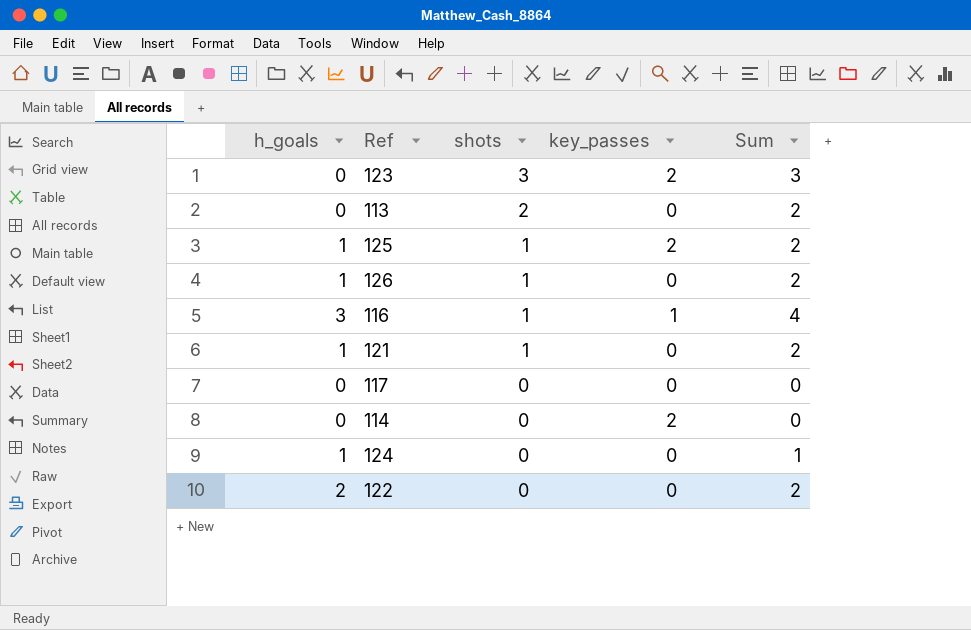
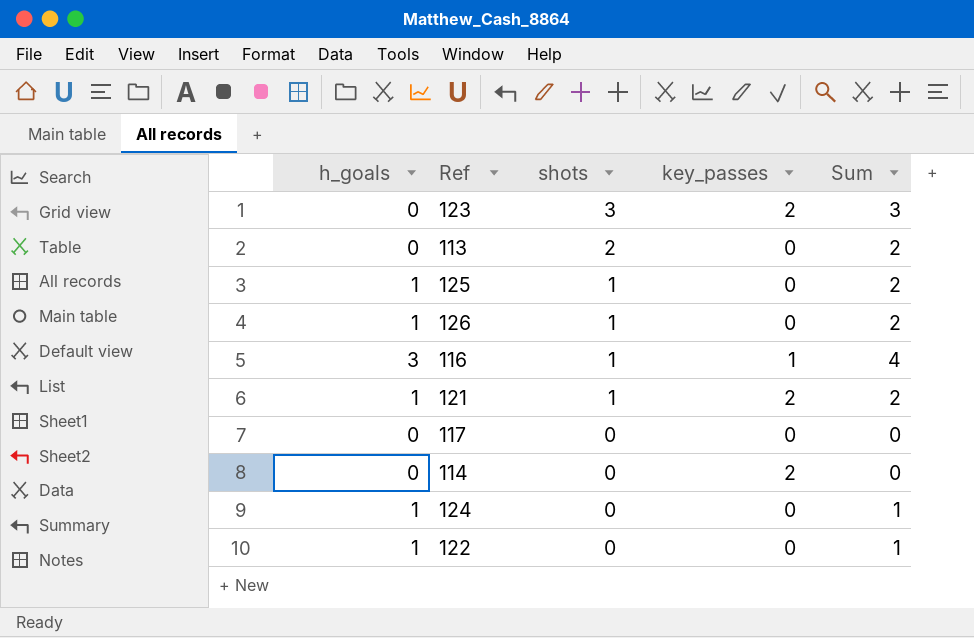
125 | key_passes: 2 -> 0
121 | key_passes: 0 -> 2
122 | h_goals: 2 -> 1
122 | Sum: 2 -> 1

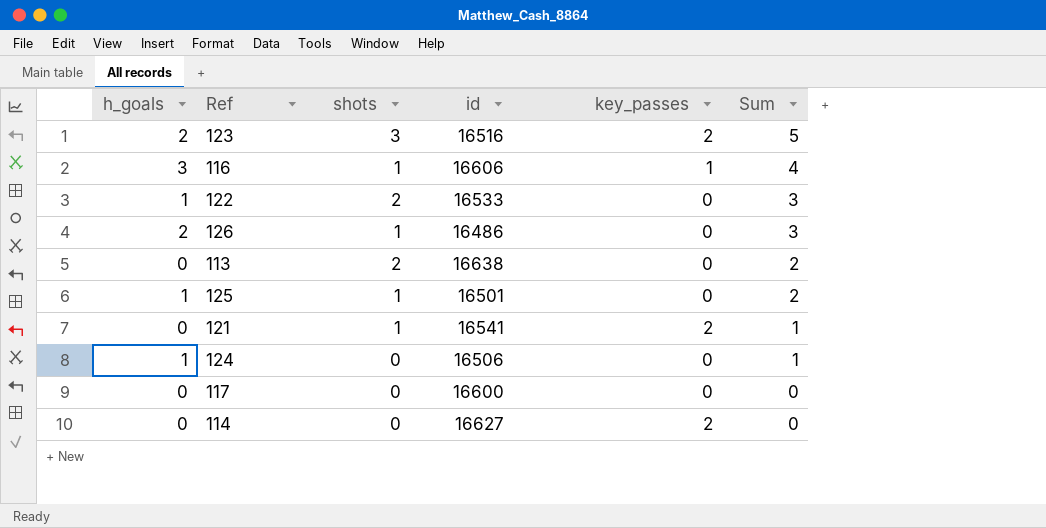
row order: shots descending -> Sum descending
column id | position: none -> 4
123 | h_goals: 0 -> 2
123 | Sum: 3 -> 5
122 | shots: 0 -> 2
122 | Sum: 1 -> 3
126 | h_goals: 1 -> 2
126 | Sum: 2 -> 3
121 | h_goals: 1 -> 0
121 | Sum: 2 -> 1

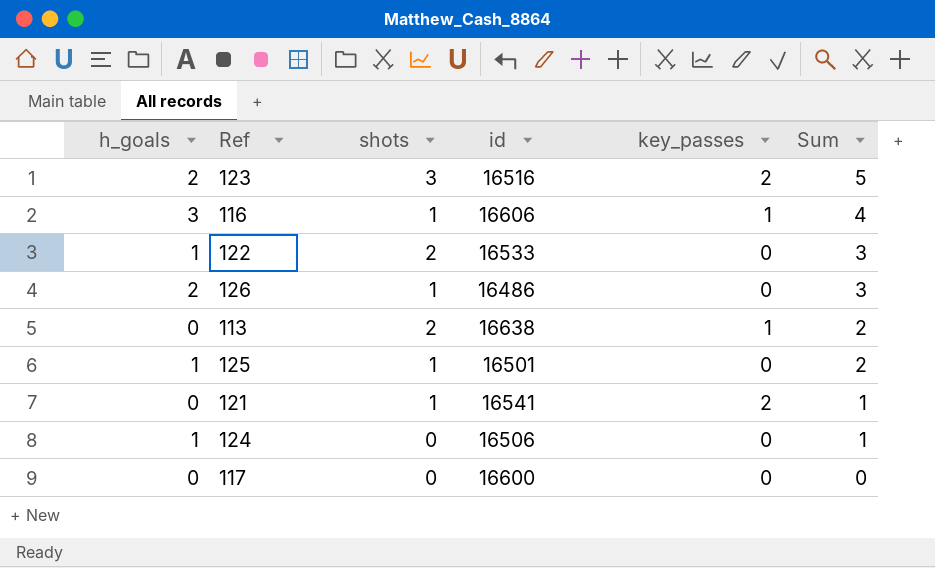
row 114: 0 | 0 | 16627 | 2 | 0 -> none
113 | key_passes: 0 -> 1

